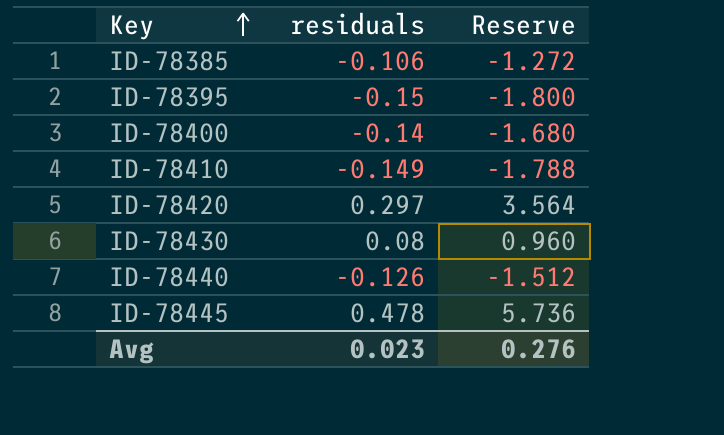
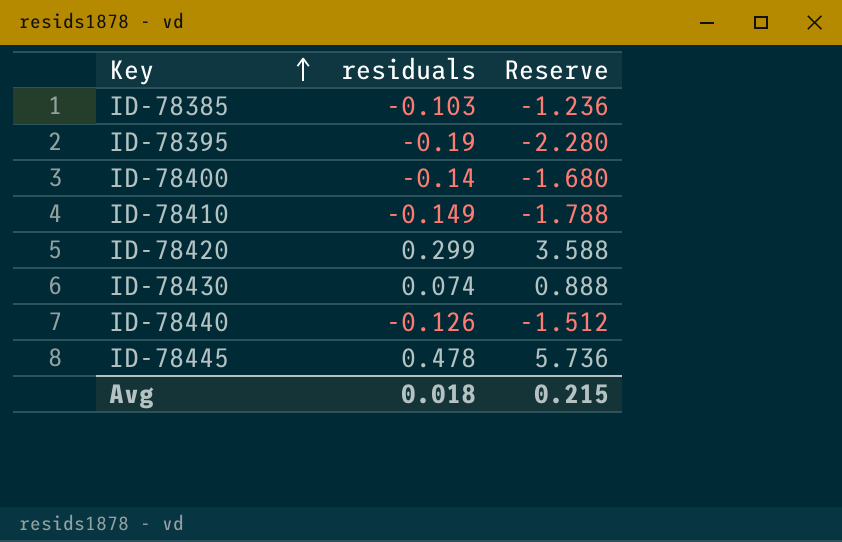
ID-78385 | residuals: -0.106 -> -0.103
ID-78385 | Reserve: -1.272 -> -1.236
ID-78395 | residuals: -0.15 -> -0.19
ID-78395 | Reserve: -1.800 -> -2.280
ID-78420 | residuals: 0.297 -> 0.299
ID-78420 | Reserve: 3.564 -> 3.588
ID-78430 | residuals: 0.08 -> 0.074
ID-78430 | Reserve: 0.960 -> 0.888
Avg | residuals: 0.023 -> 0.018
Avg | Reserve: 0.276 -> 0.215

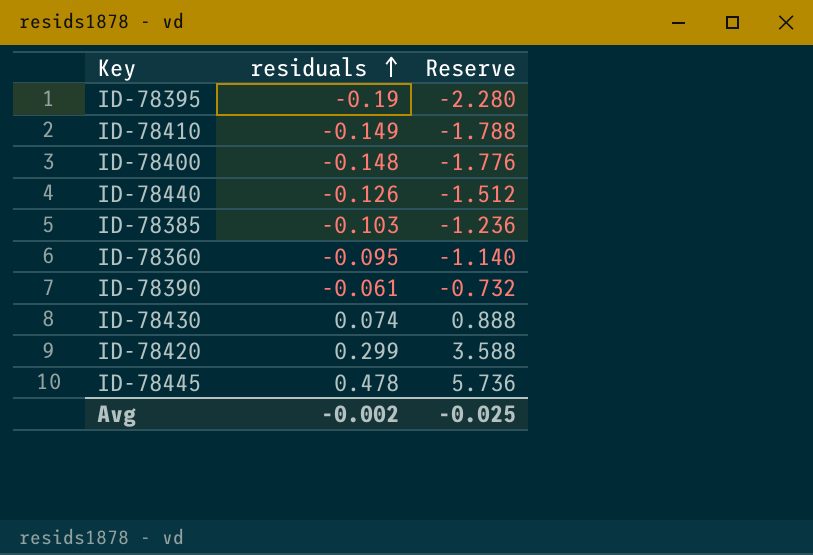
row order: Key ascending -> residuals ascending
ID-78400 | residuals: -0.14 -> -0.148
ID-78400 | Reserve: -1.680 -> -1.776
row ID-78360: none -> -0.095 | -1.140
row ID-78390: none -> -0.061 | -0.732
Avg | residuals: 0.018 -> -0.002
Avg | Reserve: 0.215 -> -0.025

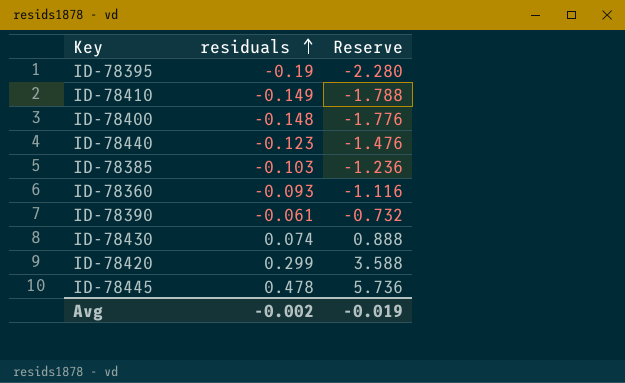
ID-78440 | residuals: -0.126 -> -0.123
ID-78440 | Reserve: -1.512 -> -1.476
ID-78360 | residuals: -0.095 -> -0.093
ID-78360 | Reserve: -1.140 -> -1.116
Avg | Reserve: -0.025 -> -0.019

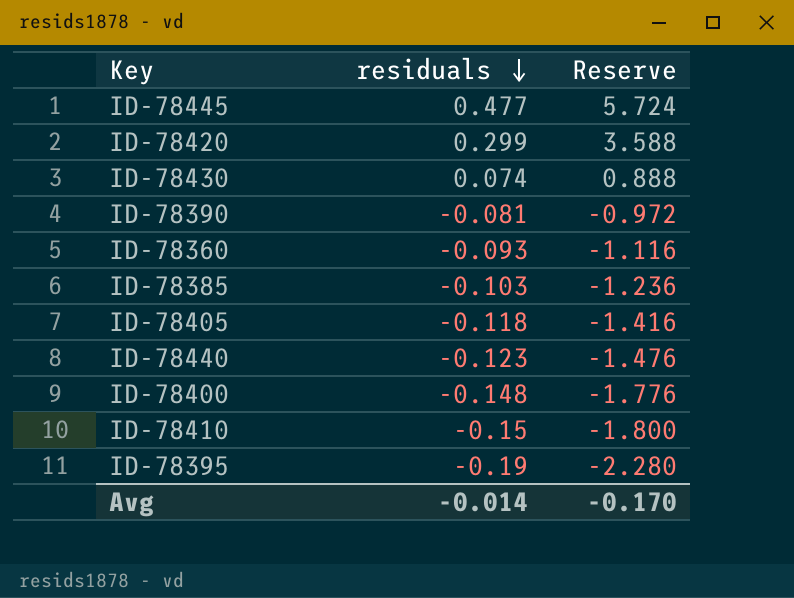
row order: residuals ascending -> residuals descending
ID-78445 | residuals: 0.478 -> 0.477
ID-78445 | Reserve: 5.736 -> 5.724
ID-78390 | residuals: -0.061 -> -0.081
ID-78390 | Reserve: -0.732 -> -0.972
row ID-78405: none -> -0.118 | -1.416
ID-78410 | residuals: -0.149 -> -0.15
ID-78410 | Reserve: -1.788 -> -1.800
Avg | residuals: -0.002 -> -0.014
Avg | Reserve: -0.019 -> -0.170

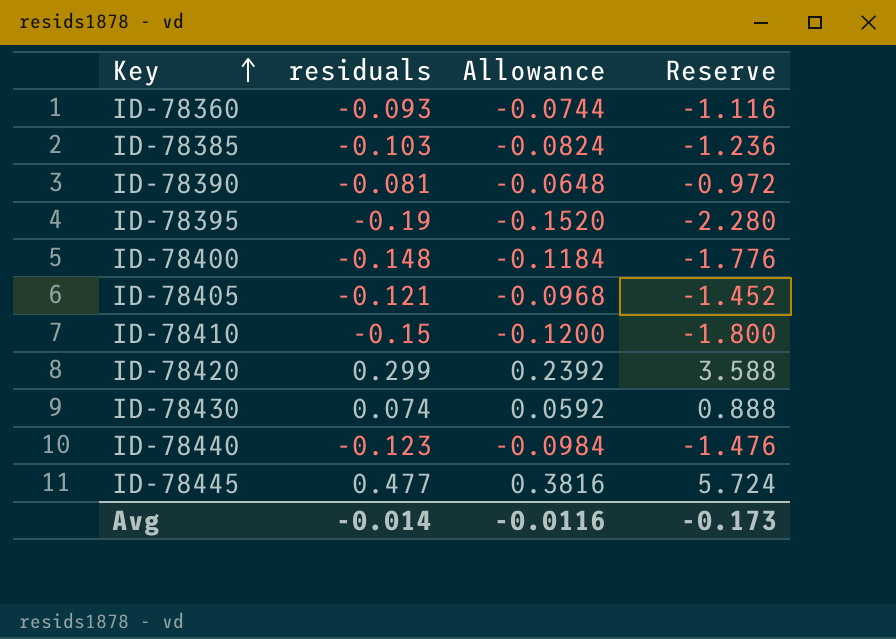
row order: residuals descending -> Key ascending
column Allowance | formula: none -> [residuals] * 0.8
ID-78405 | residuals: -0.118 -> -0.121
ID-78405 | Reserve: -1.416 -> -1.452
Avg | Reserve: -0.170 -> -0.173

